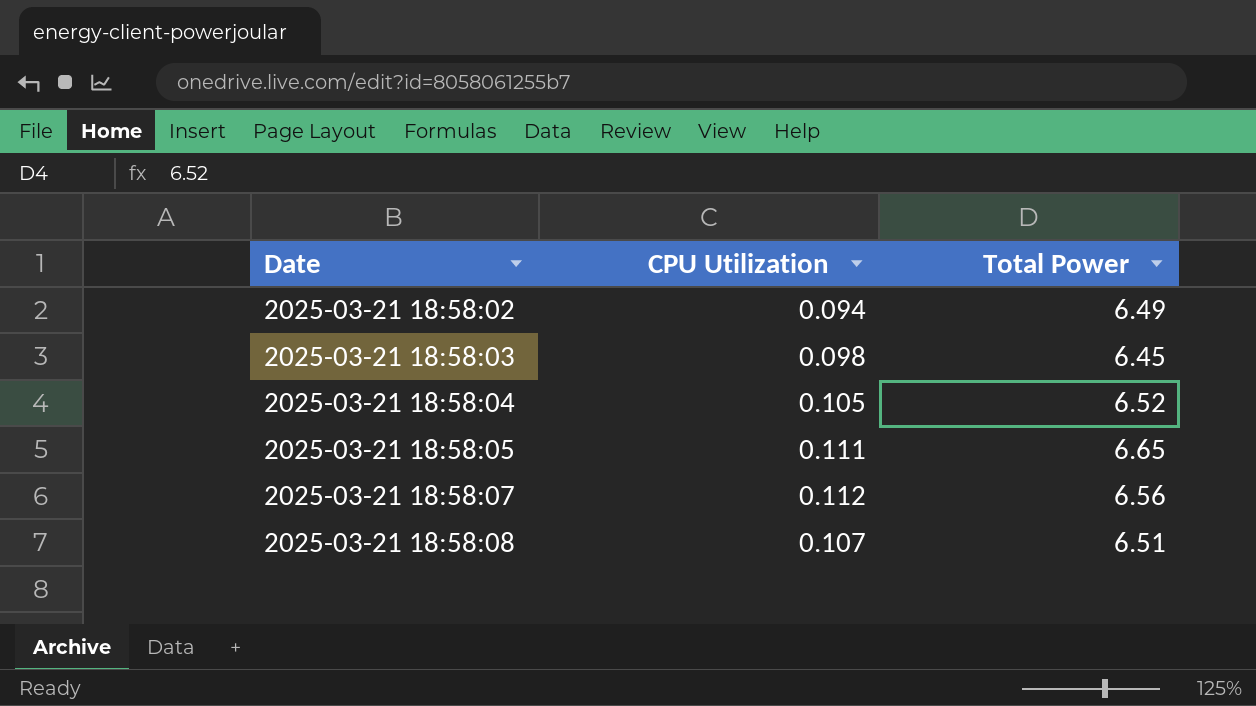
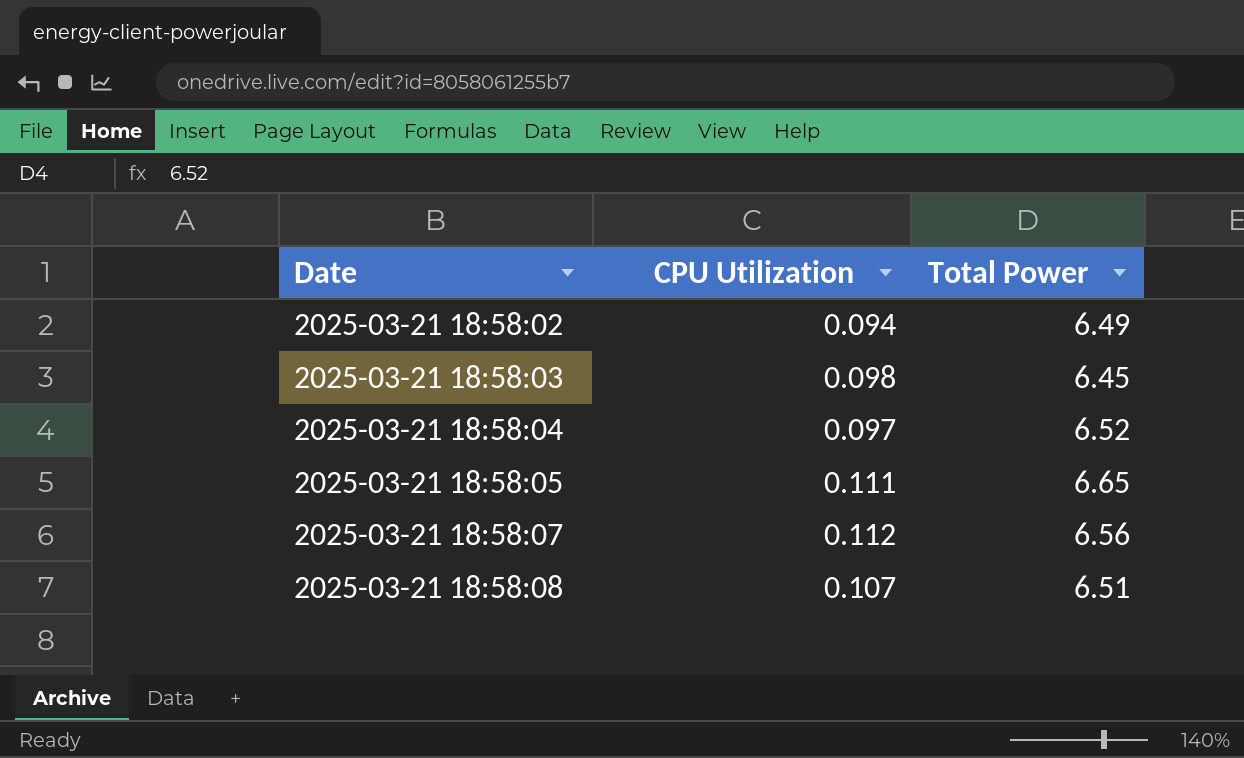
2025-03-21 18:58:04 | CPU Utilization: 0.105 -> 0.097

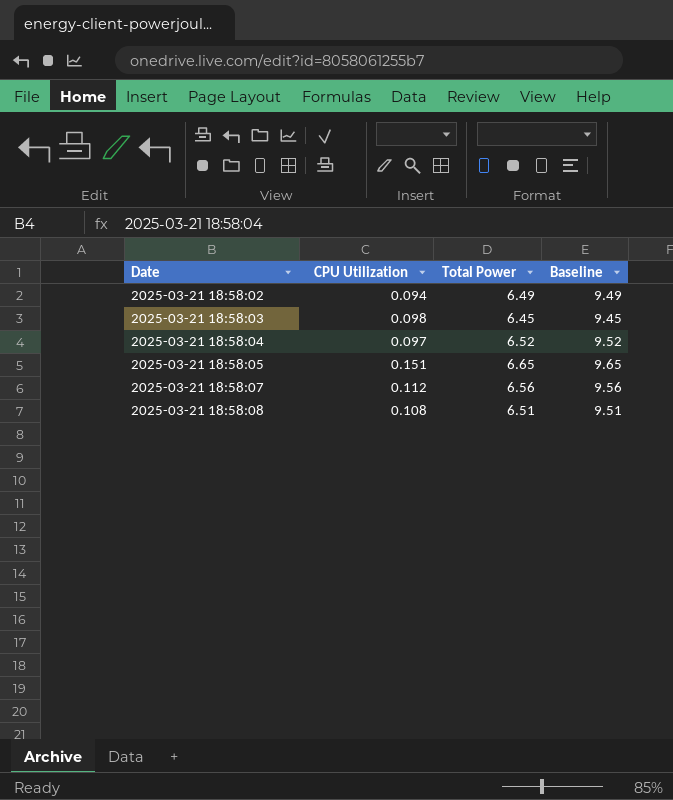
column Baseline | formula: none -> [Total Power] + 3
2025-03-21 18:58:05 | CPU Utilization: 0.111 -> 0.151
2025-03-21 18:58:08 | CPU Utilization: 0.107 -> 0.108

